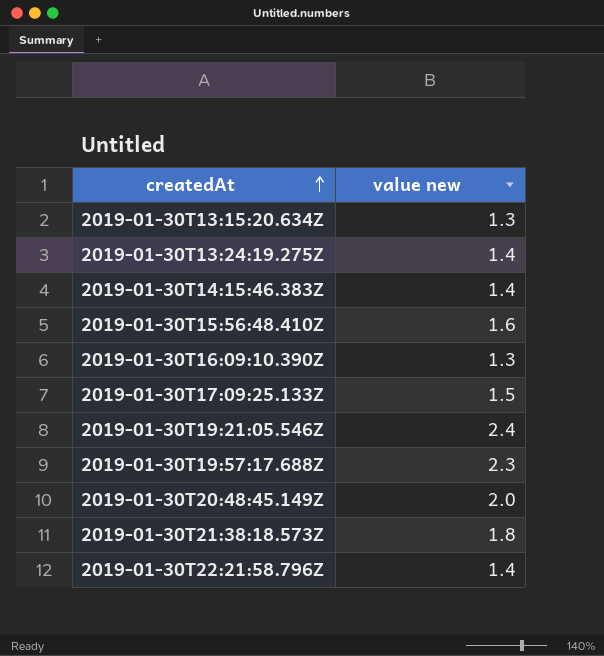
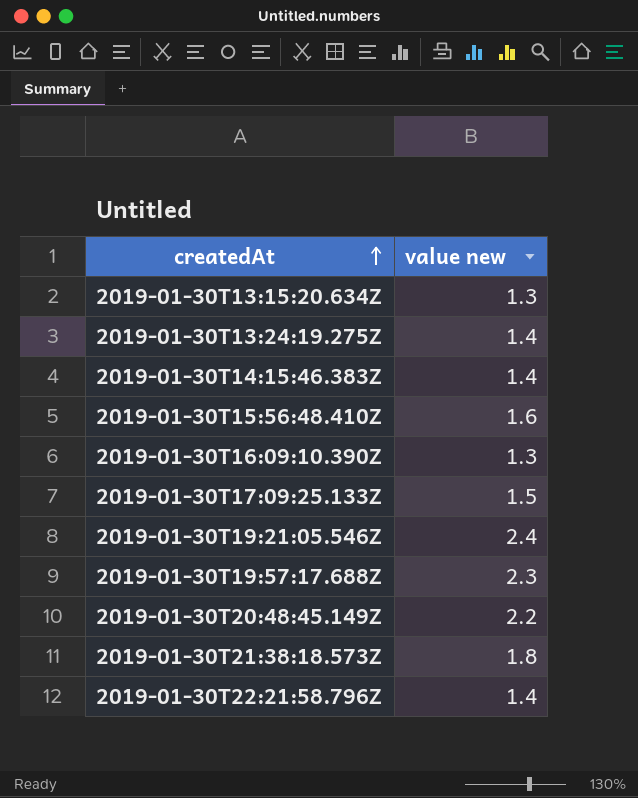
2019-01-30T20:48:45.149Z | value new: 2.0 -> 2.2

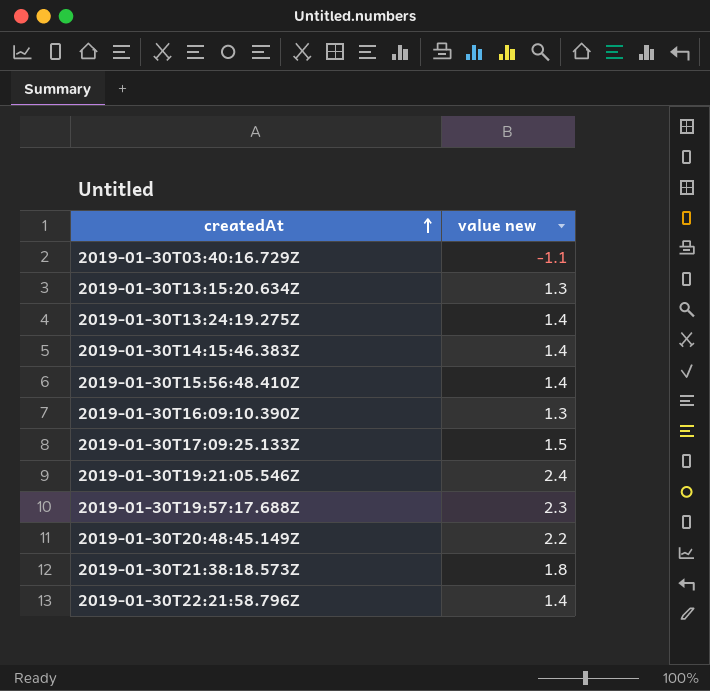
row 2019-01-30T03:40:16.729Z: none -> -1.1
2019-01-30T15:56:48.410Z | value new: 1.6 -> 1.4

